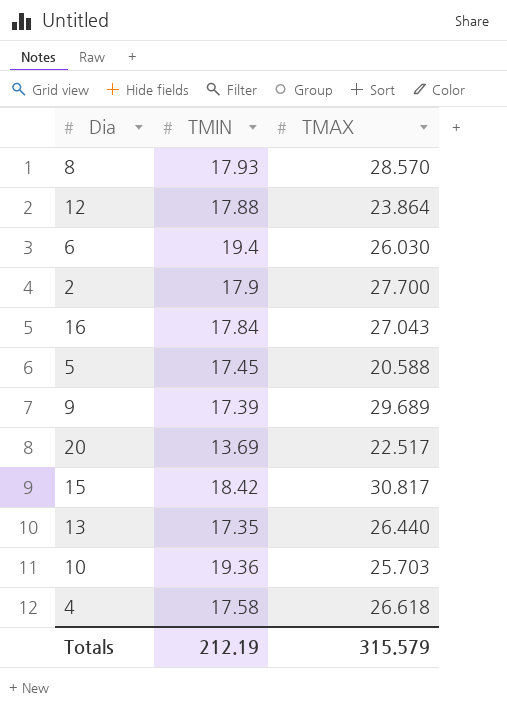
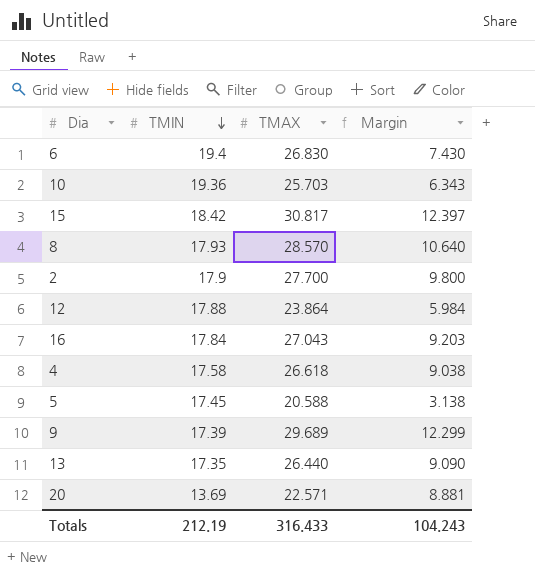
row order: none -> TMIN descending
column Margin | formula: none -> [TMAX] - [TMIN]
6 | TMAX: 26.030 -> 26.830
20 | TMAX: 22.517 -> 22.571
Totals | TMAX: 315.579 -> 316.433

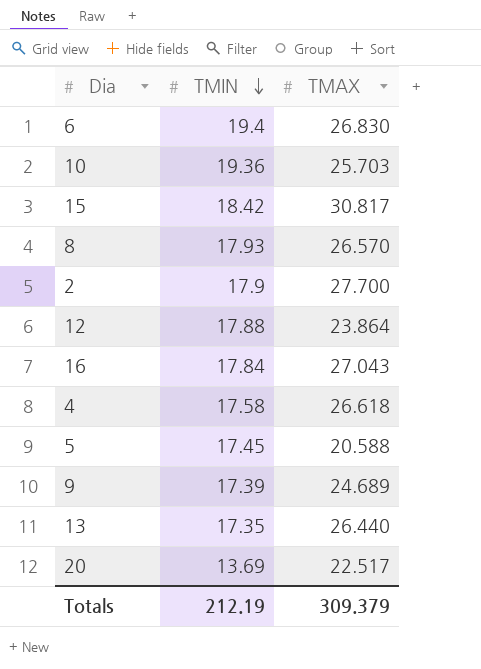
column Margin | formula: [TMAX] - [TMIN] -> none
8 | TMAX: 28.570 -> 26.570
9 | TMAX: 29.689 -> 24.689
20 | TMAX: 22.571 -> 22.517
Totals | TMAX: 316.433 -> 309.379

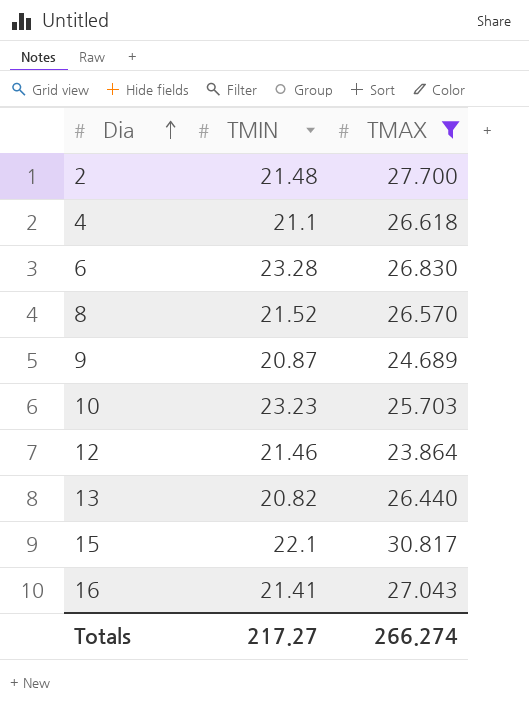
filter: none -> TMAX >= 23.864
row order: TMIN descending -> Dia ascending
2 | TMIN: 17.9 -> 21.48
4 | TMIN: 17.58 -> 21.1
6 | TMIN: 19.4 -> 23.28
8 | TMIN: 17.93 -> 21.52
9 | TMIN: 17.39 -> 20.87
10 | TMIN: 19.36 -> 23.23
12 | TMIN: 17.88 -> 21.46
13 | TMIN: 17.35 -> 20.82
15 | TMIN: 18.42 -> 22.1
16 | TMIN: 17.84 -> 21.41
Totals | TMIN: 212.19 -> 217.27
Totals | TMAX: 309.379 -> 266.274

